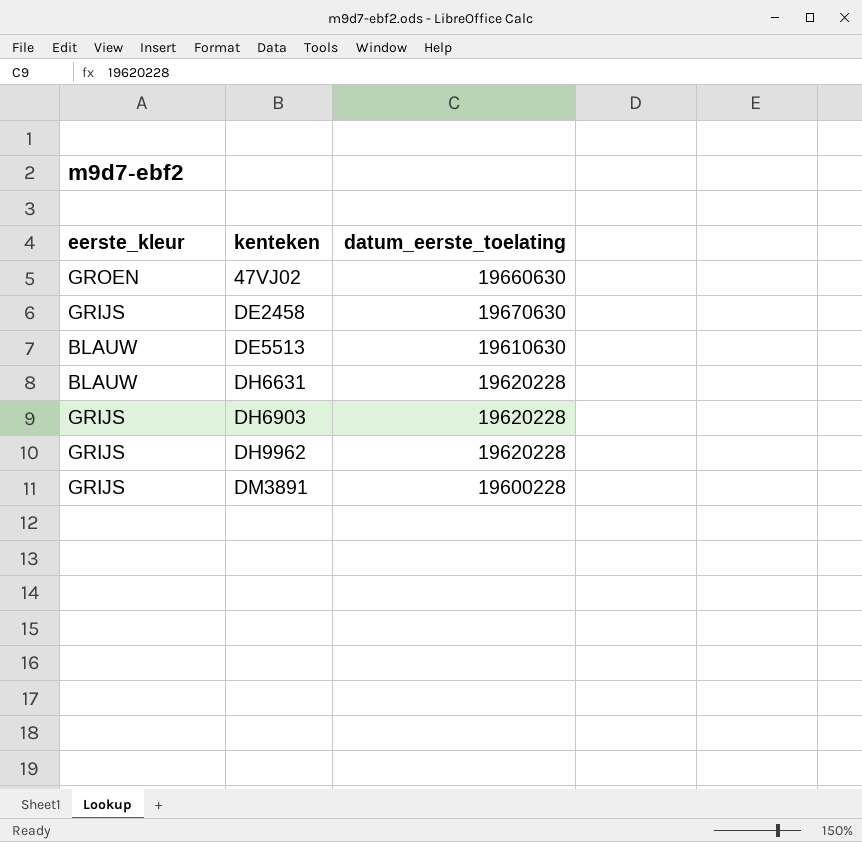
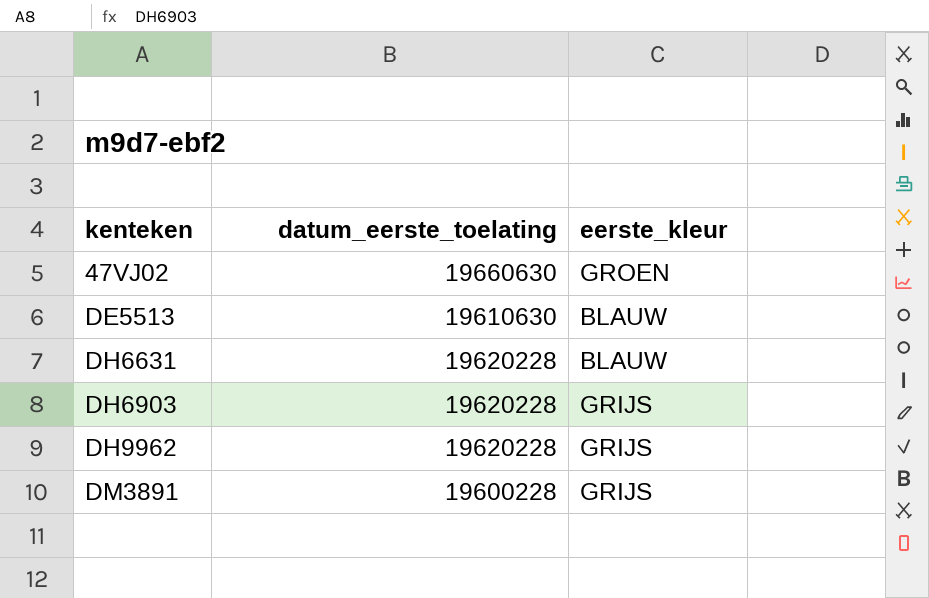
column eerste_kleur | position: 1 -> 3
row DE2458: GRIJS | 19670630 -> none

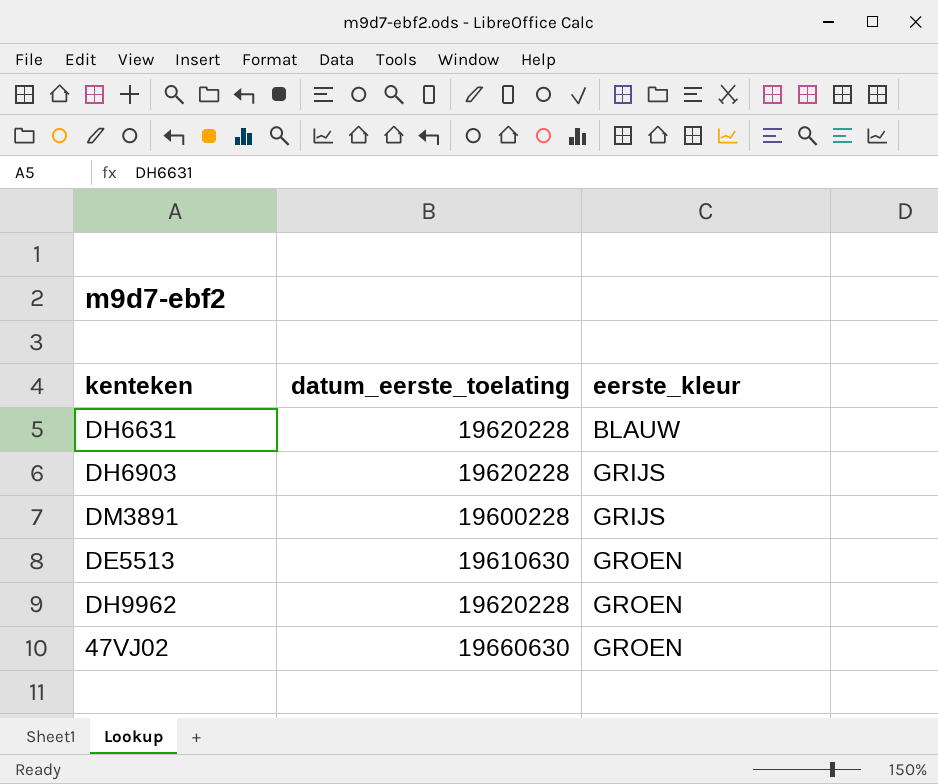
row order: kenteken ascending -> eerste_kleur ascending
DE5513 | eerste_kleur: BLAUW -> GROEN
DH9962 | eerste_kleur: GRIJS -> GROEN

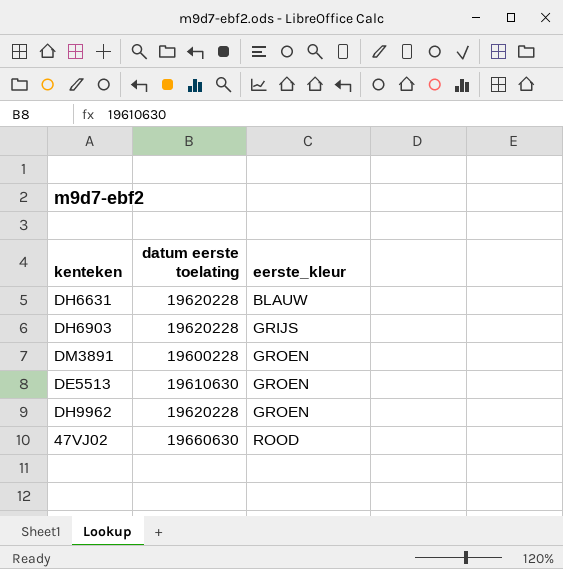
column name: datum_eerste_toelating -> datum eerste toelating
DM3891 | eerste_kleur: GRIJS -> GROEN
47VJ02 | eerste_kleur: GROEN -> ROOD

